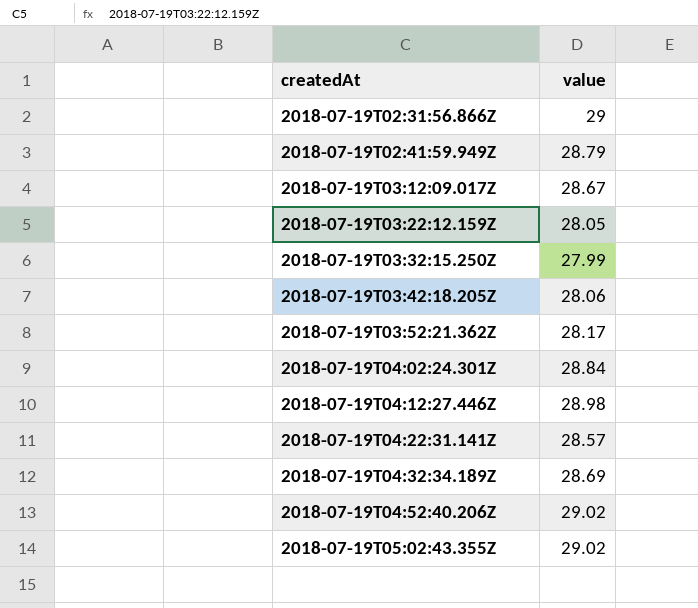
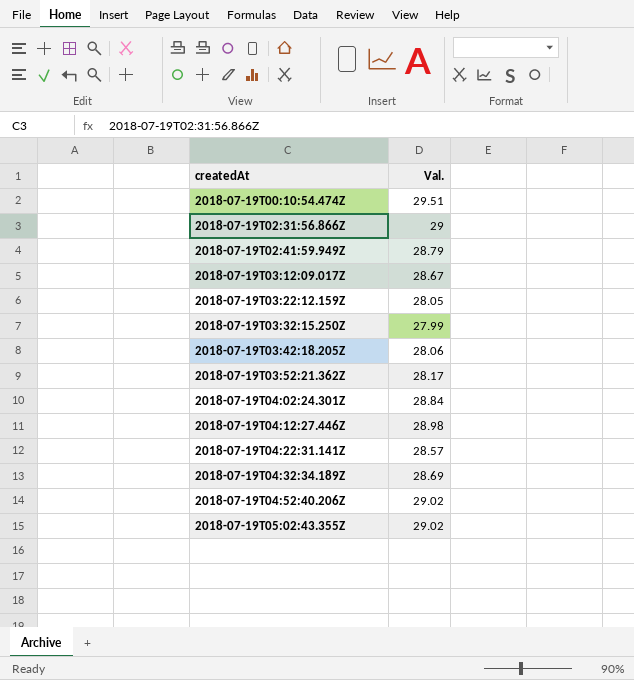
column name: value -> Val.
row 2018-07-19T00:10:54.474Z: none -> 29.51

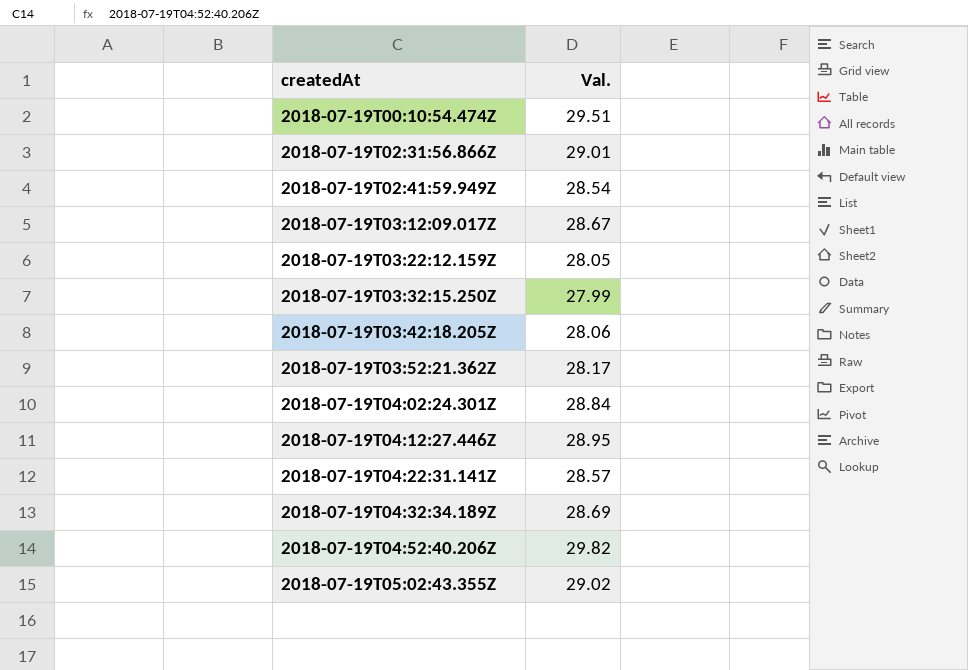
2018-07-19T02:31:56.866Z | Val.: 29 -> 29.01
2018-07-19T02:41:59.949Z | Val.: 28.79 -> 28.54
2018-07-19T04:12:27.446Z | Val.: 28.98 -> 28.95
2018-07-19T04:52:40.206Z | Val.: 29.02 -> 29.82

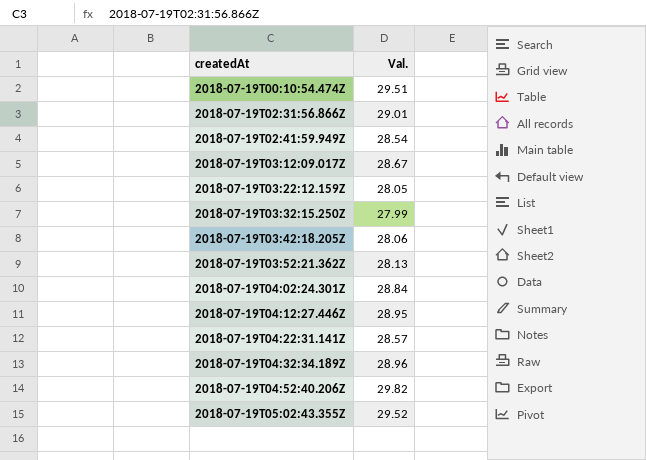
2018-07-19T03:52:21.362Z | Val.: 28.17 -> 28.13
2018-07-19T04:32:34.189Z | Val.: 28.69 -> 28.96
2018-07-19T05:02:43.355Z | Val.: 29.02 -> 29.52

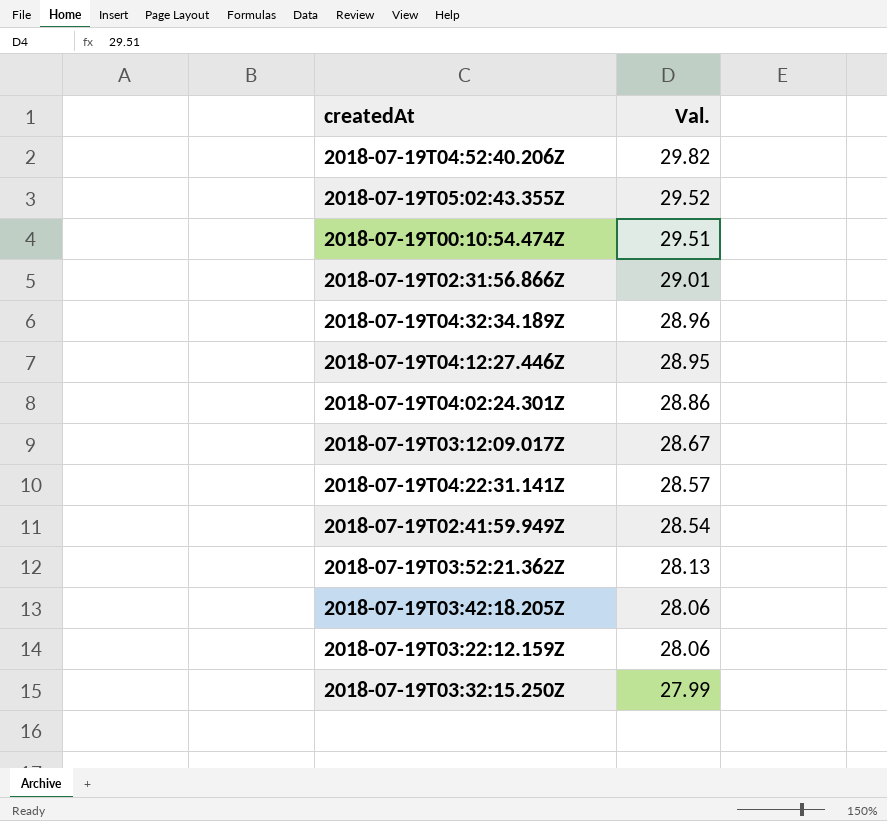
row order: createdAt ascending -> Val. descending
2018-07-19T04:02:24.301Z | Val.: 28.84 -> 28.86
2018-07-19T03:22:12.159Z | Val.: 28.05 -> 28.06

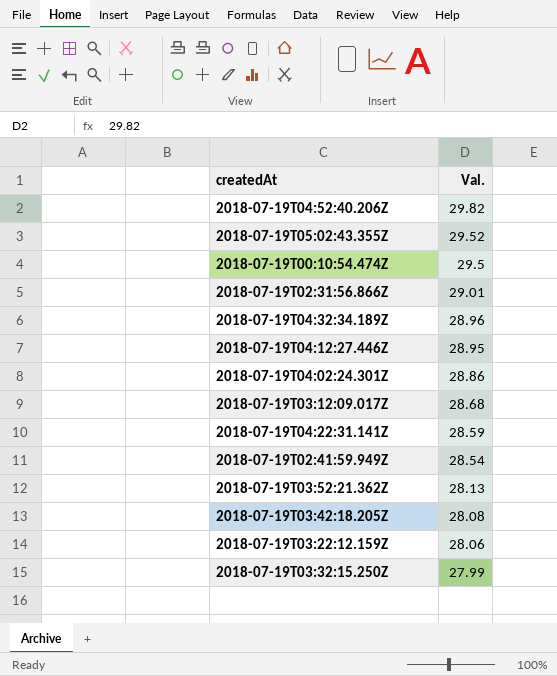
2018-07-19T00:10:54.474Z | Val.: 29.51 -> 29.5
2018-07-19T03:12:09.017Z | Val.: 28.67 -> 28.68
2018-07-19T04:22:31.141Z | Val.: 28.57 -> 28.59
2018-07-19T03:42:18.205Z | Val.: 28.06 -> 28.08

